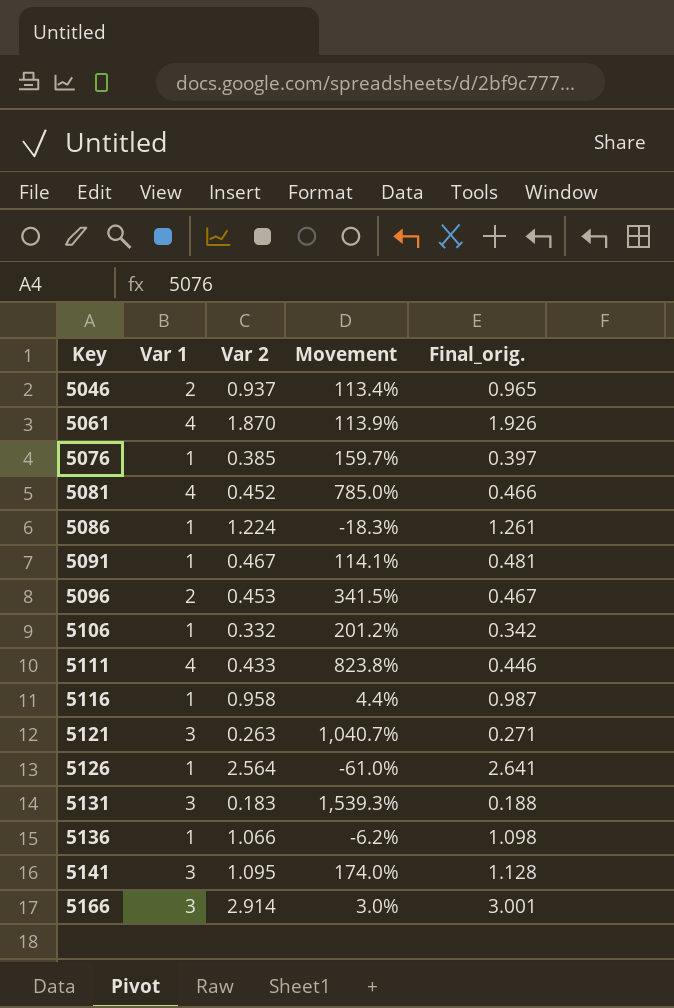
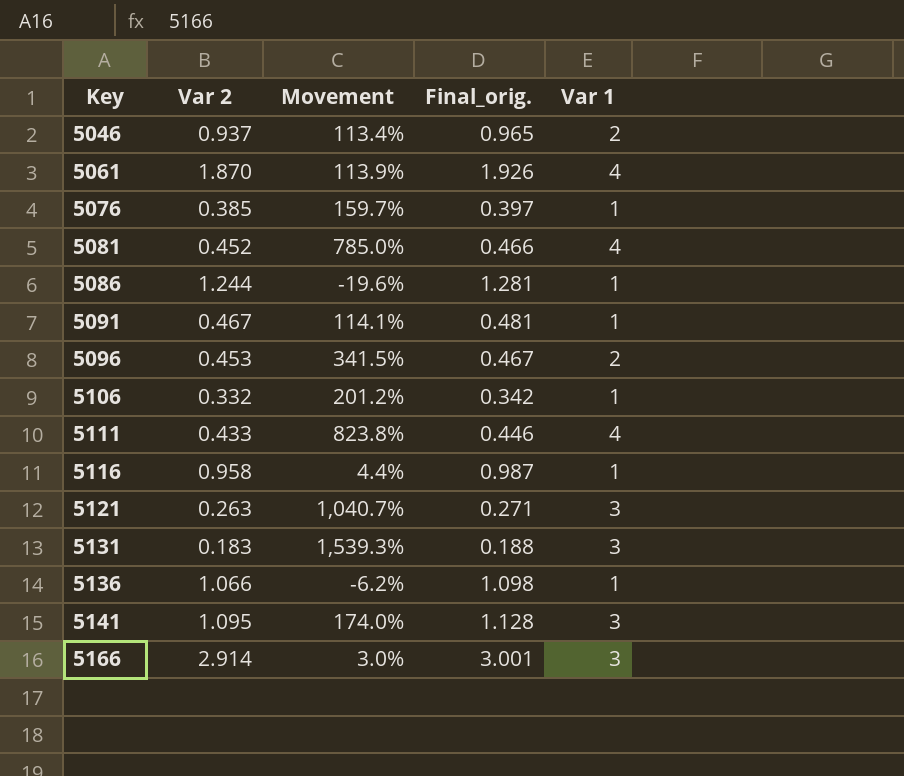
column Var 1 | position: 2 -> 5
row 5126: 1 | 2.564 | -61.0% | 2.641 -> none
5086 | Var 2: 1.224 -> 1.244
5086 | Movement: -18.3% -> -19.6%
5086 | Final_orig.: 1.261 -> 1.281

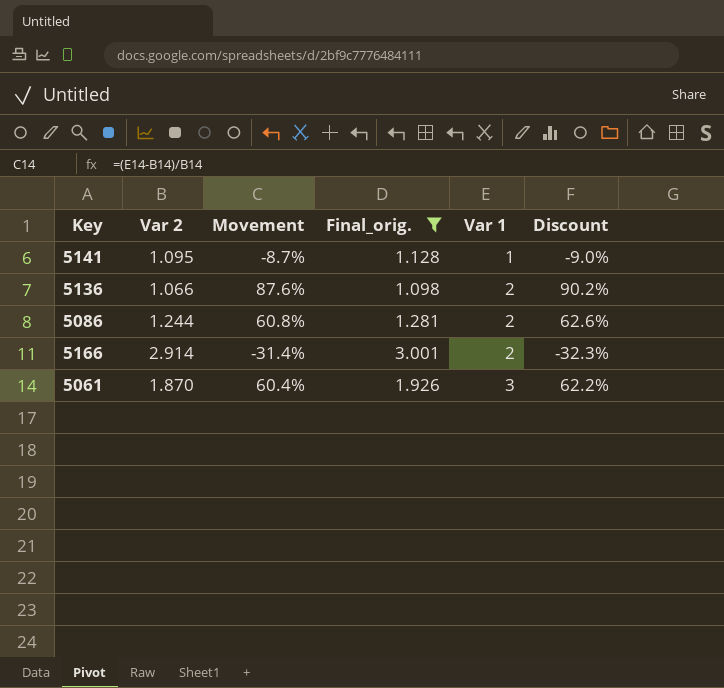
filter: none -> Final_orig. >= 1.098
row order: Key ascending -> Var 1 ascending
column Discount | formula: none -> [Movement] * 1.03
5141 | Movement: 174.0% -> -8.7%
5141 | Var 1: 3 -> 1
5136 | Movement: -6.2% -> 87.6%
5136 | Var 1: 1 -> 2
5086 | Movement: -19.6% -> 60.8%
5086 | Var 1: 1 -> 2
5166 | Movement: 3.0% -> -31.4%
5166 | Var 1: 3 -> 2
5061 | Movement: 113.9% -> 60.4%
5061 | Var 1: 4 -> 3

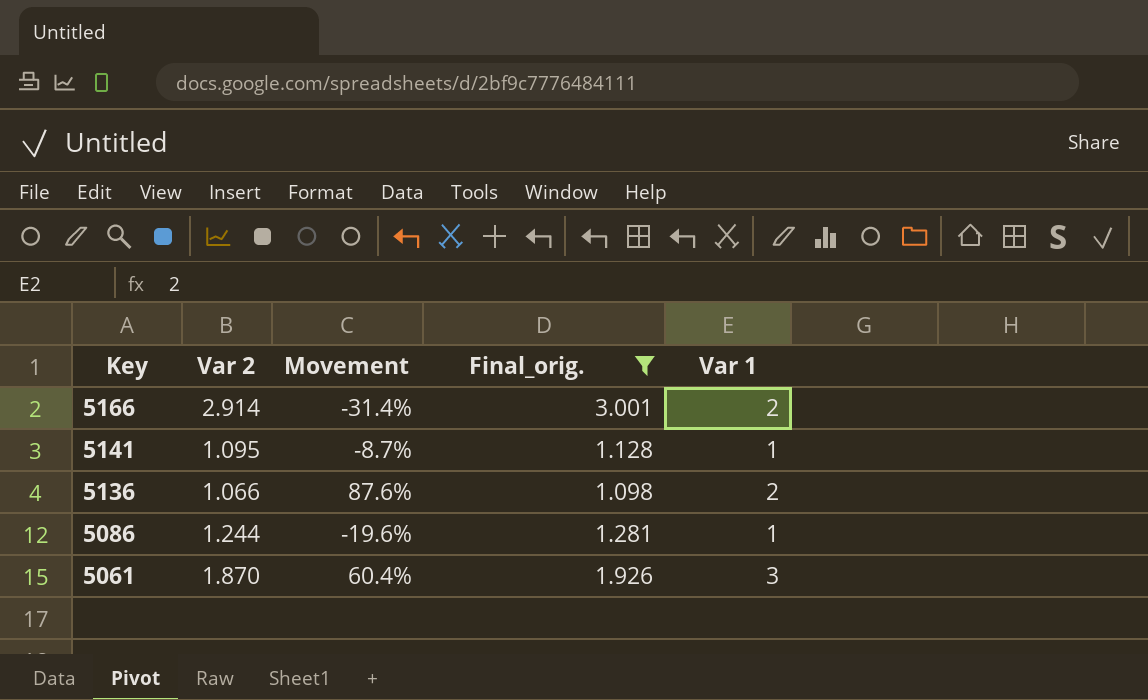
row order: Var 1 ascending -> Key descending
column Discount | formula: [Movement] * 1.03 -> none
5086 | Movement: 60.8% -> -19.6%
5086 | Var 1: 2 -> 1

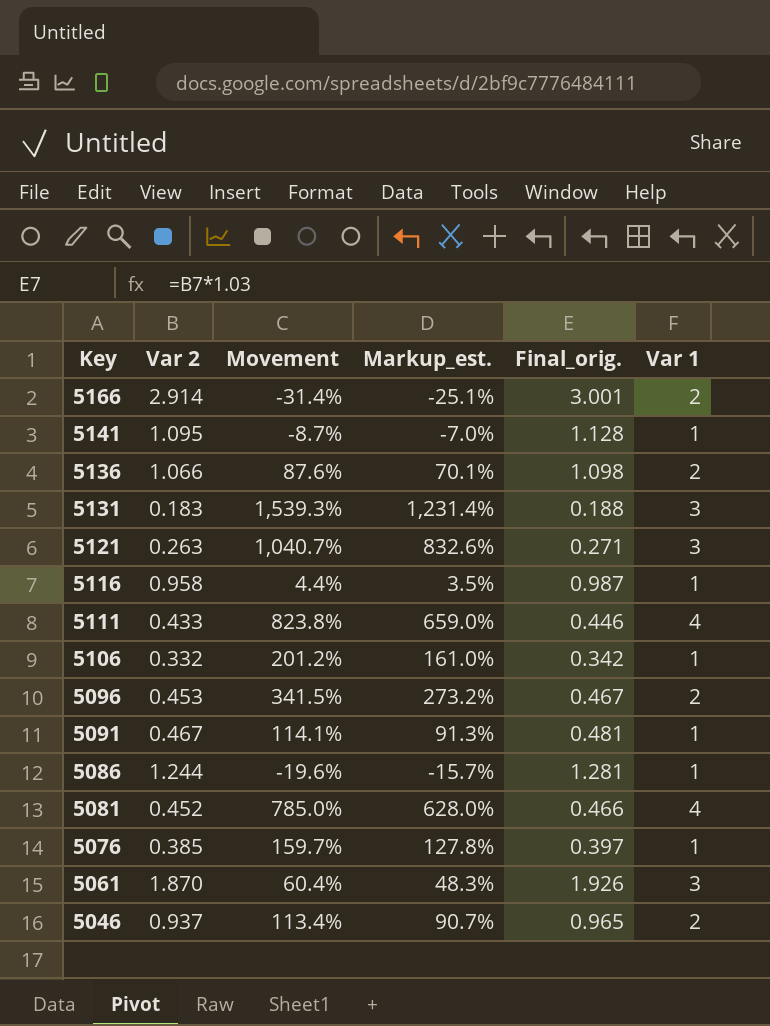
filter: Final_orig. >= 1.098 -> none
column Markup_est. | formula: none -> [Movement] * 0.8

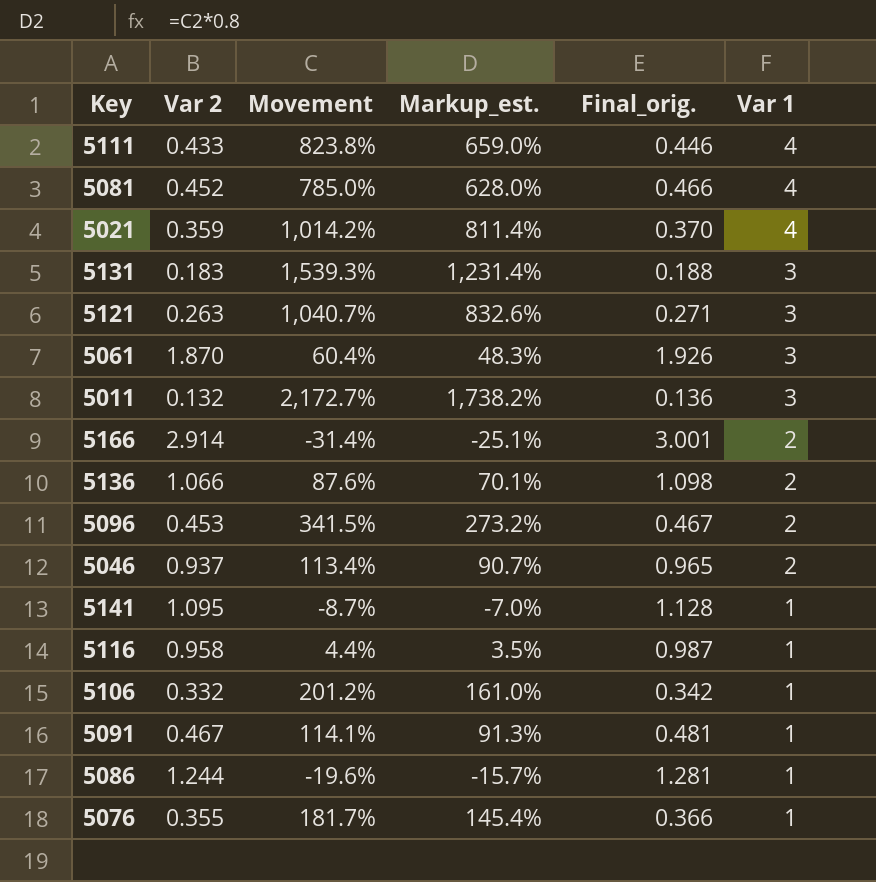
row order: Key descending -> Var 1 descending
row 5021: none -> 0.359 | 1,014.2% | 811.4% | 0.370 | 4
row 5011: none -> 0.132 | 2,172.7% | 1,738.2% | 0.136 | 3
5076 | Var 2: 0.385 -> 0.355
5076 | Movement: 159.7% -> 181.7%
5076 | Markup_est.: 127.8% -> 145.4%
5076 | Final_orig.: 0.397 -> 0.366

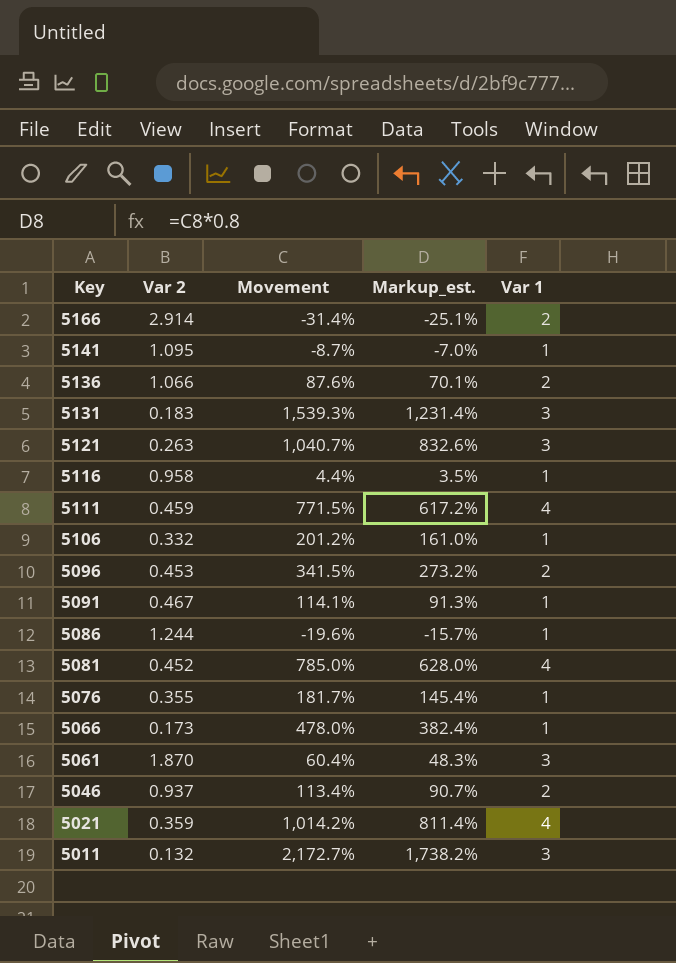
row order: Var 1 descending -> Key descending
column Final_orig. | formula: [Var 2] * 1.03 -> none
5111 | Var 2: 0.433 -> 0.459
5111 | Movement: 823.8% -> 771.5%
5111 | Markup_est.: 659.0% -> 617.2%
row 5066: none -> 0.173 | 478.0% | 382.4% | 1

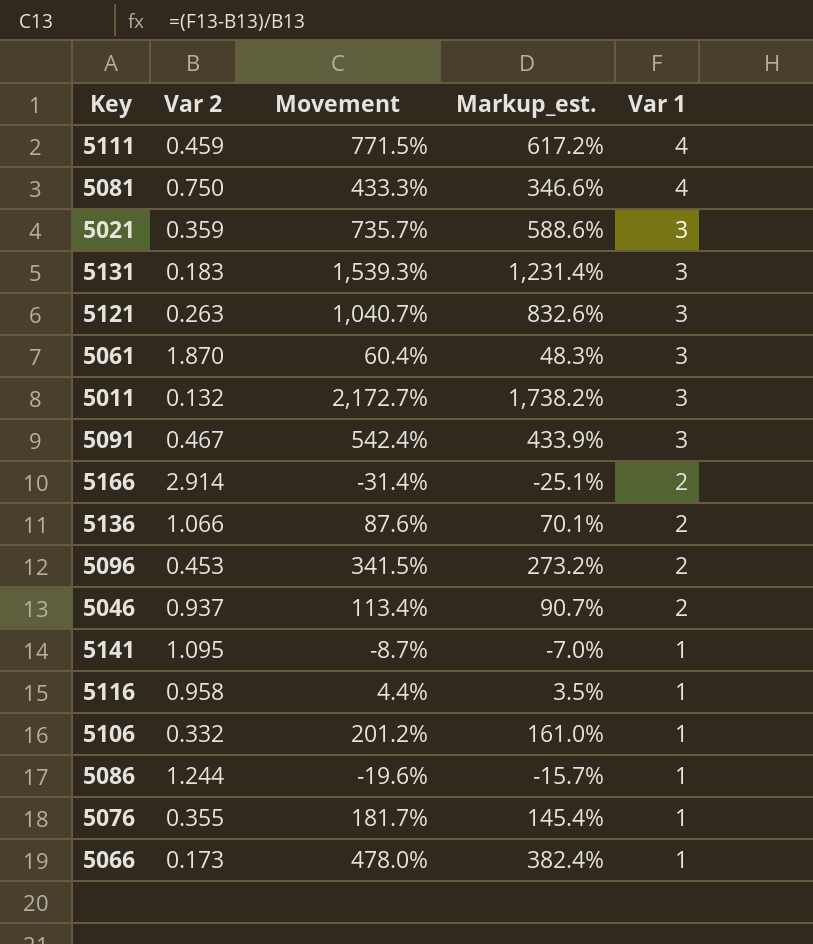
row order: Key descending -> Var 1 descending
5081 | Var 2: 0.452 -> 0.750
5081 | Movement: 785.0% -> 433.3%
5081 | Markup_est.: 628.0% -> 346.6%
5021 | Movement: 1,014.2% -> 735.7%
5021 | Markup_est.: 811.4% -> 588.6%
5021 | Var 1: 4 -> 3
5091 | Movement: 114.1% -> 542.4%
5091 | Markup_est.: 91.3% -> 433.9%
5091 | Var 1: 1 -> 3

